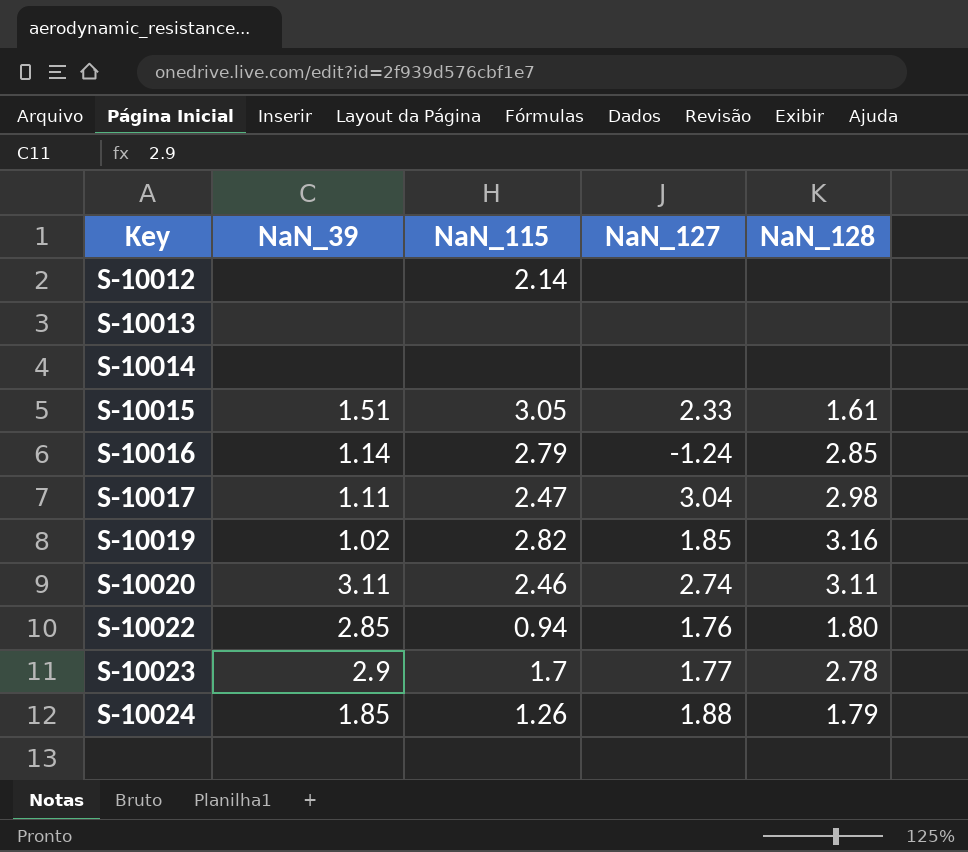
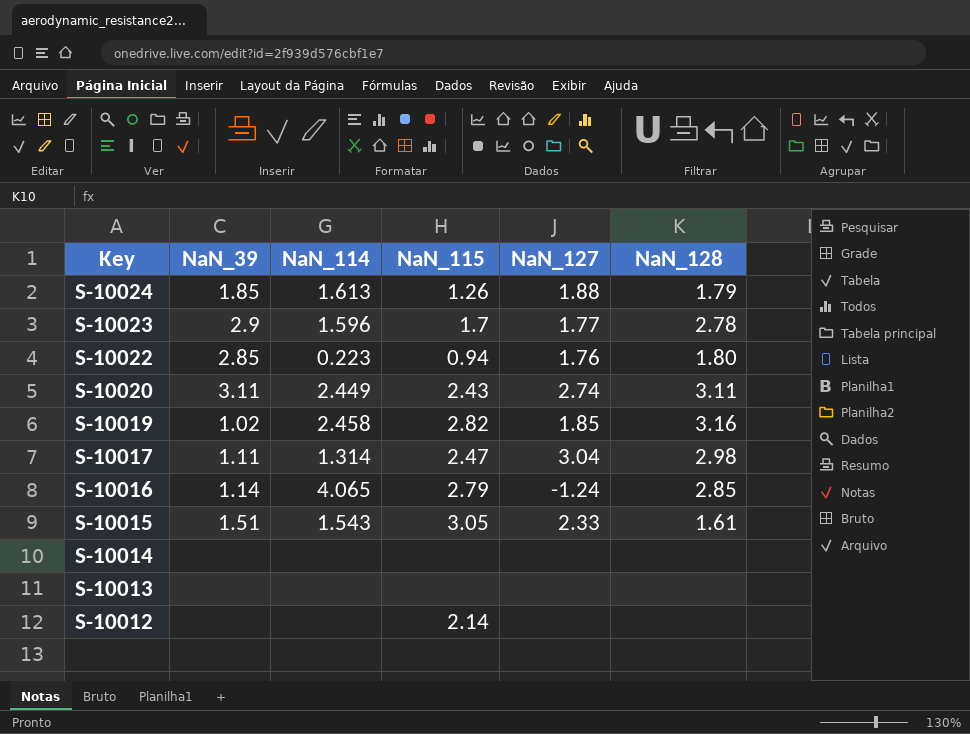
row order: Key ascending -> Key descending
column NaN_114 | position: none -> 3
S-10020 | NaN_115: 2.46 -> 2.43

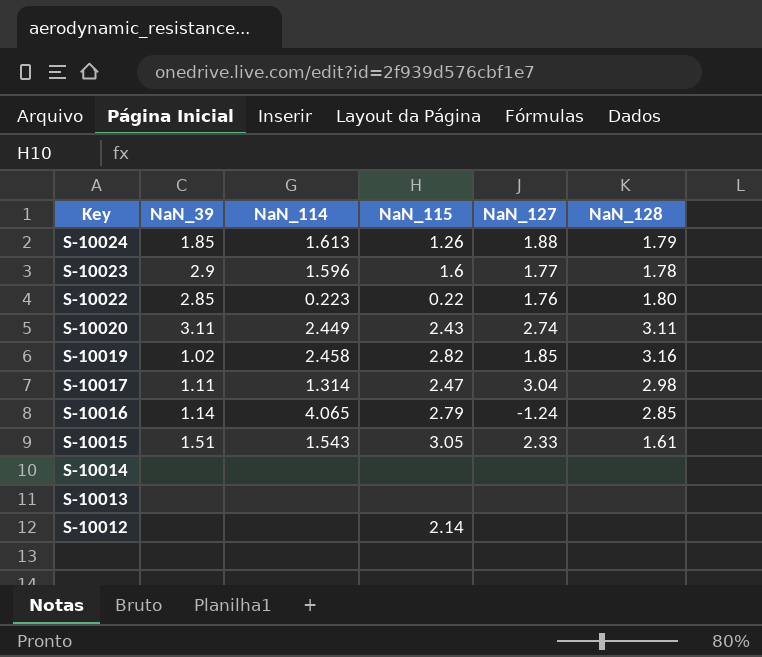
S-10023 | NaN_115: 1.7 -> 1.6
S-10023 | NaN_128: 2.78 -> 1.78
S-10022 | NaN_115: 0.94 -> 0.22

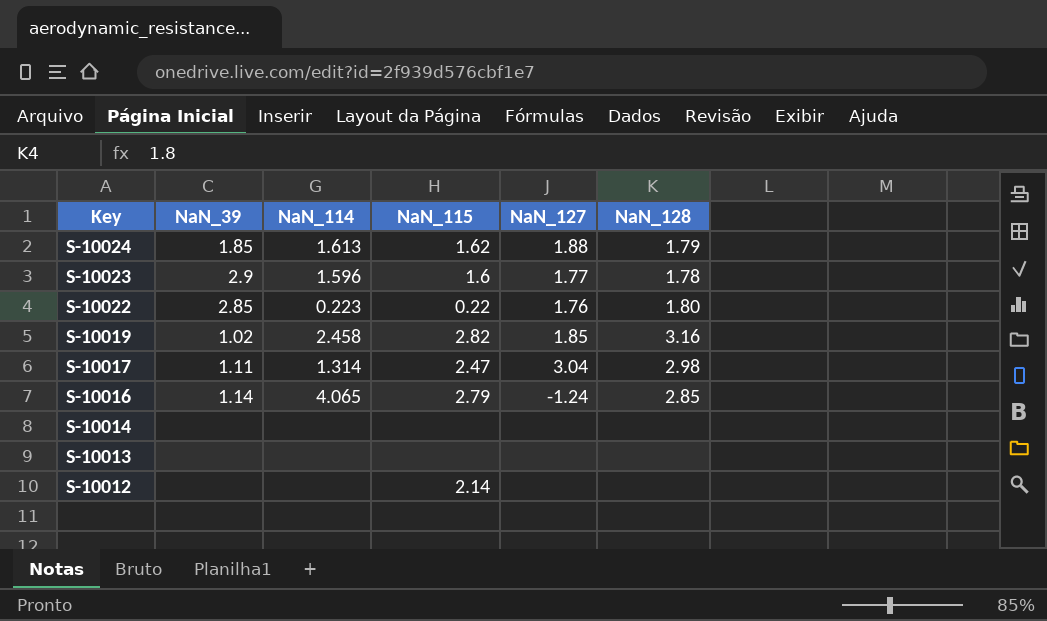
row S-10020: 3.11 | 2.449 | 2.43 | 2.74 | 3.11 -> none
row S-10015: 1.51 | 1.543 | 3.05 | 2.33 | 1.61 -> none
S-10024 | NaN_115: 1.26 -> 1.62

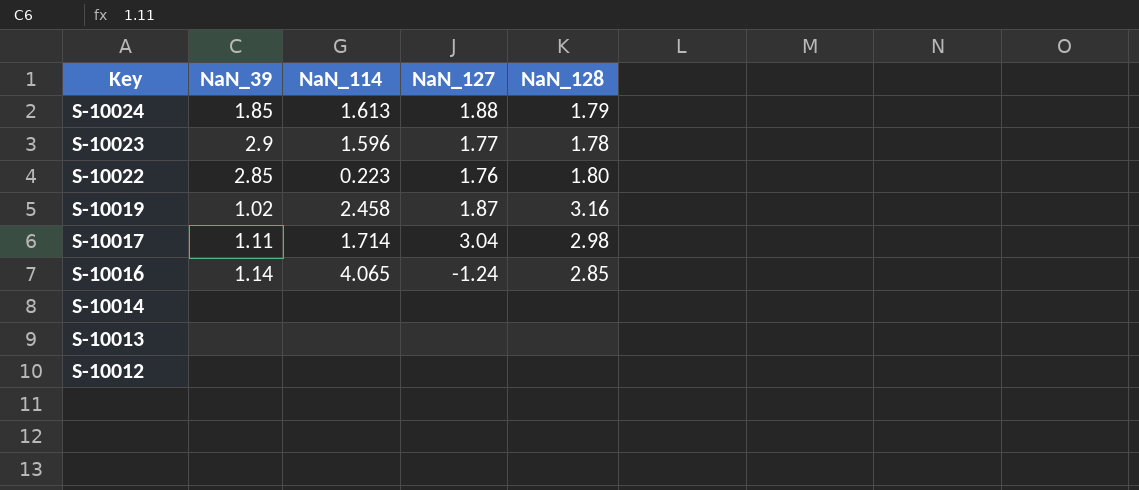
column NaN_115 | position: 4 -> none
S-10019 | NaN_127: 1.85 -> 1.87
S-10017 | NaN_114: 1.314 -> 1.714

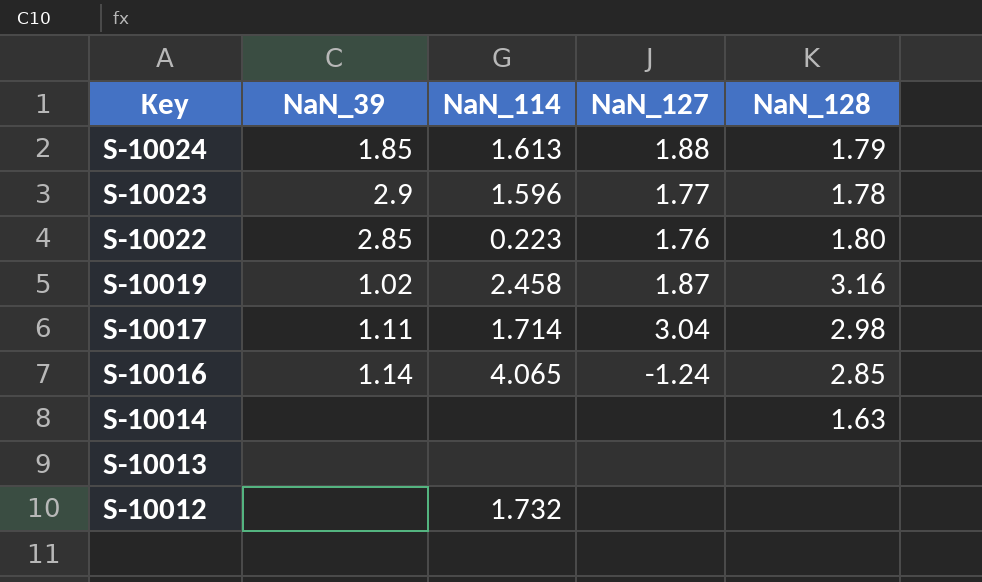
S-10014 | NaN_128: none -> 1.63
S-10012 | NaN_114: none -> 1.732

